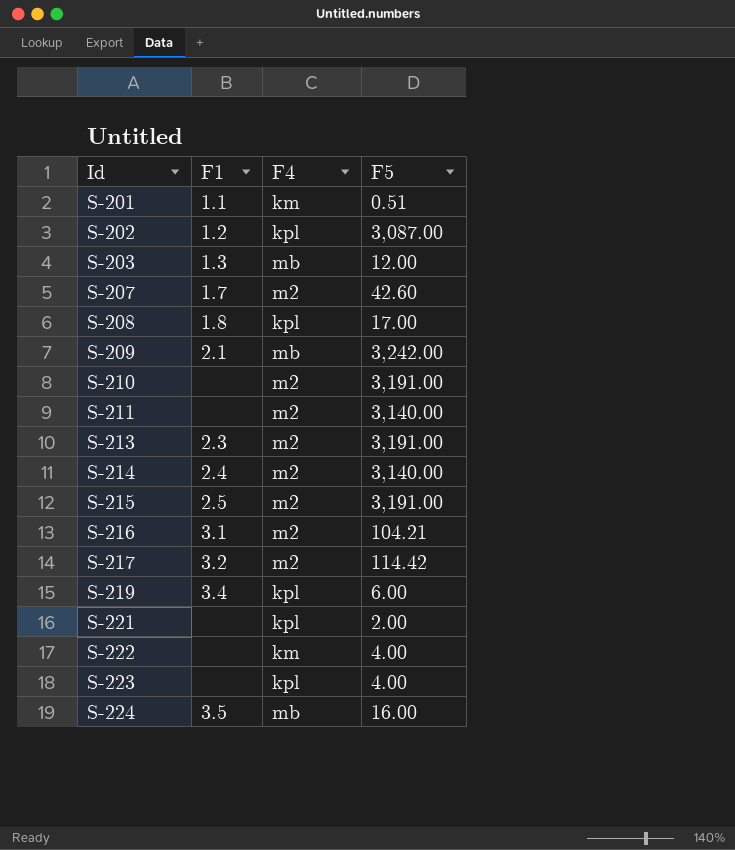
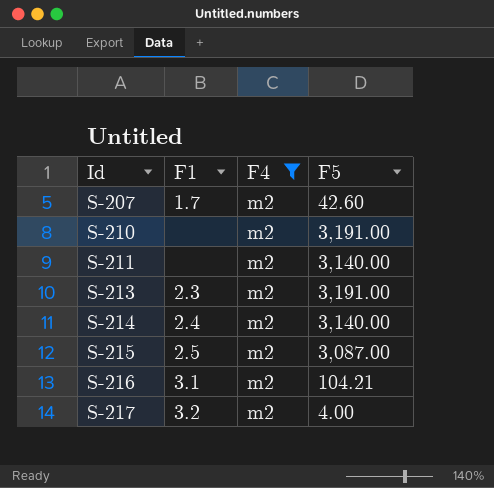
filter: none -> F4 = m2
S-215 | F5: 3,191.00 -> 3,087.00
S-217 | F5: 114.42 -> 4.00

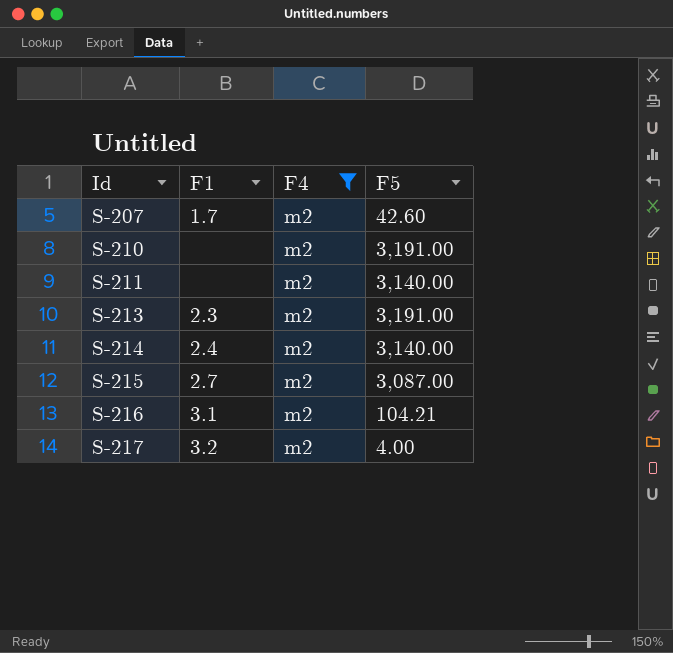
S-215 | F1: 2.5 -> 2.7

